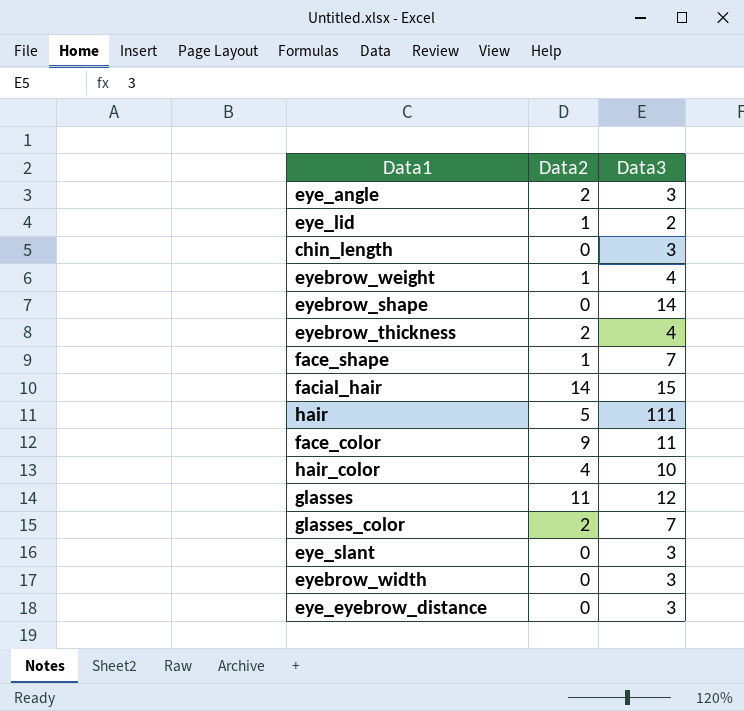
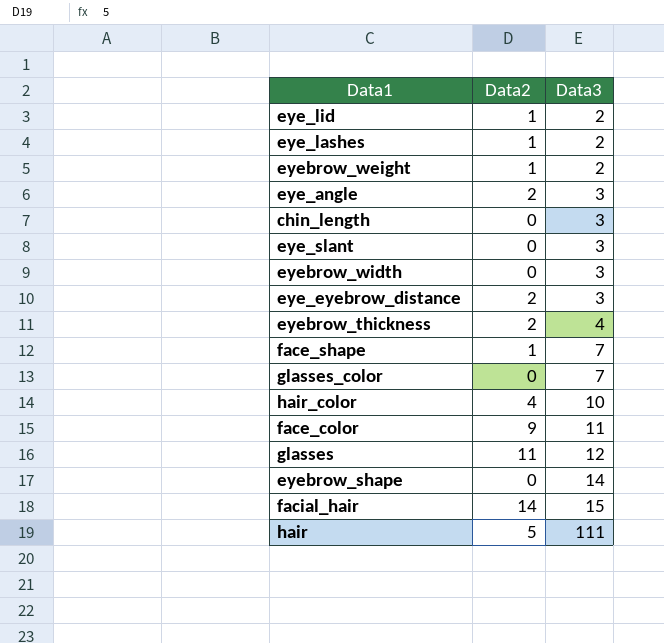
row order: none -> Data3 ascending
row eye_lashes: none -> 1 | 2
eyebrow_weight | Data3: 4 -> 2
eye_eyebrow_distance | Data2: 0 -> 2
glasses_color | Data2: 2 -> 0

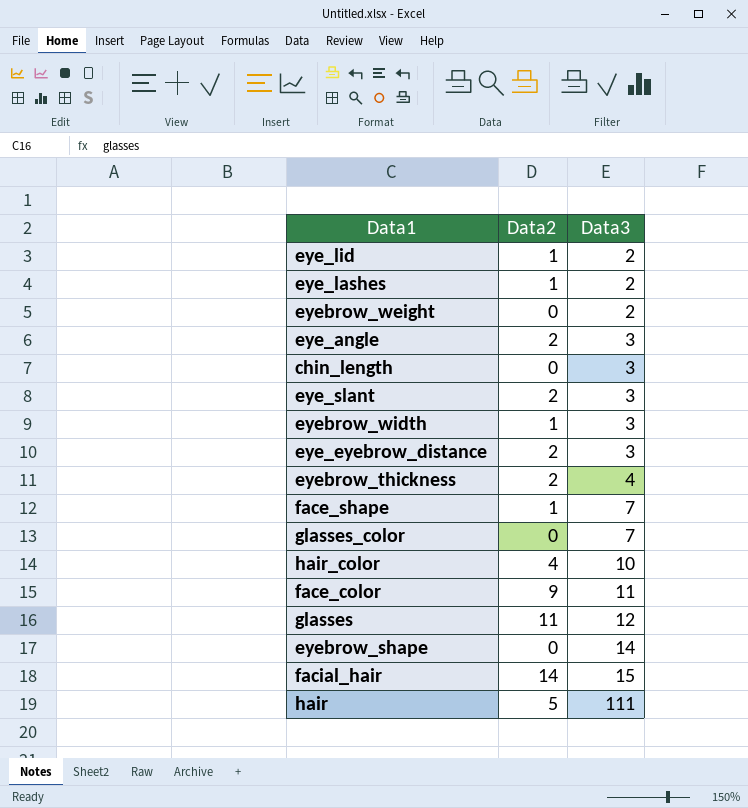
eyebrow_weight | Data2: 1 -> 0
eye_slant | Data2: 0 -> 2
eyebrow_width | Data2: 0 -> 1

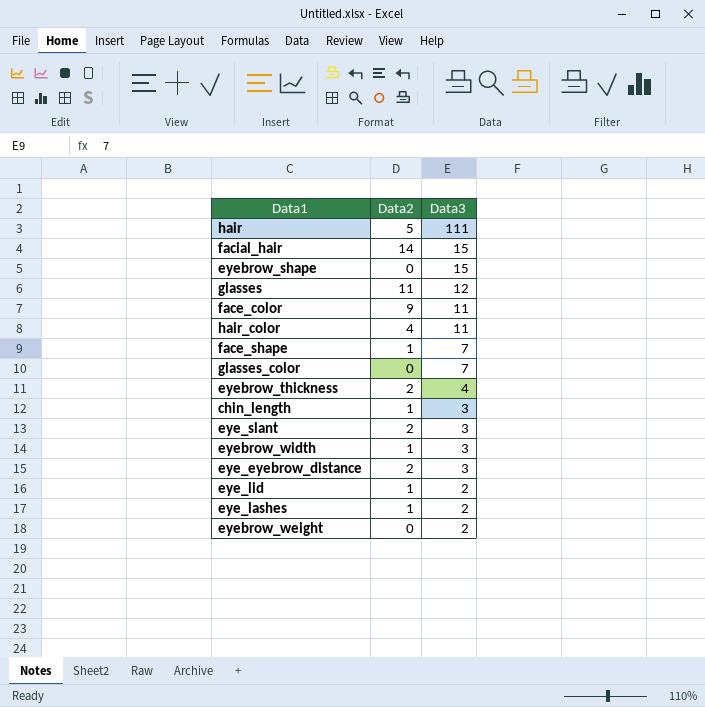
row order: Data3 ascending -> Data3 descending
row eye_angle: 2 | 3 -> none
eyebrow_shape | Data3: 14 -> 15
hair_color | Data3: 10 -> 11
chin_length | Data2: 0 -> 1

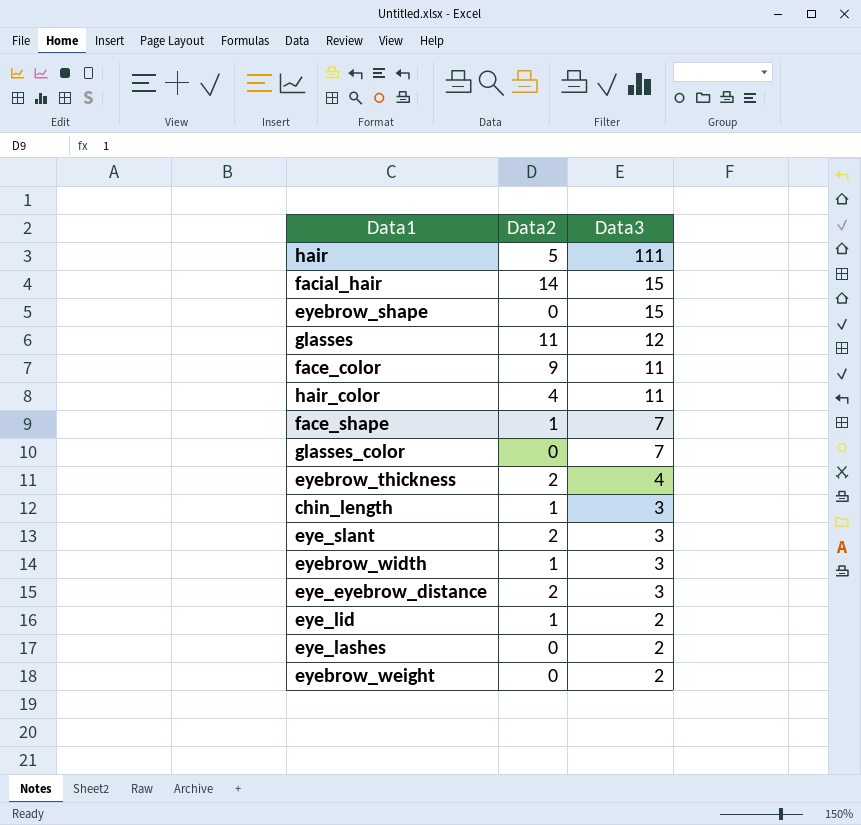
eye_lashes | Data2: 1 -> 0

